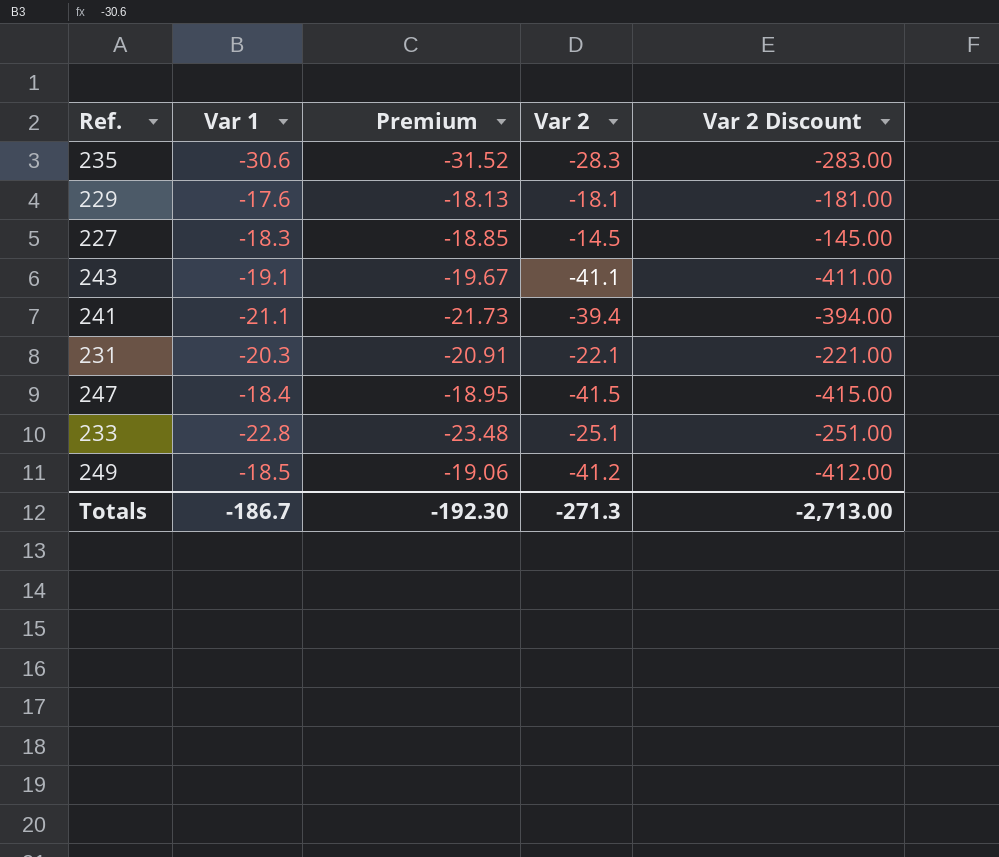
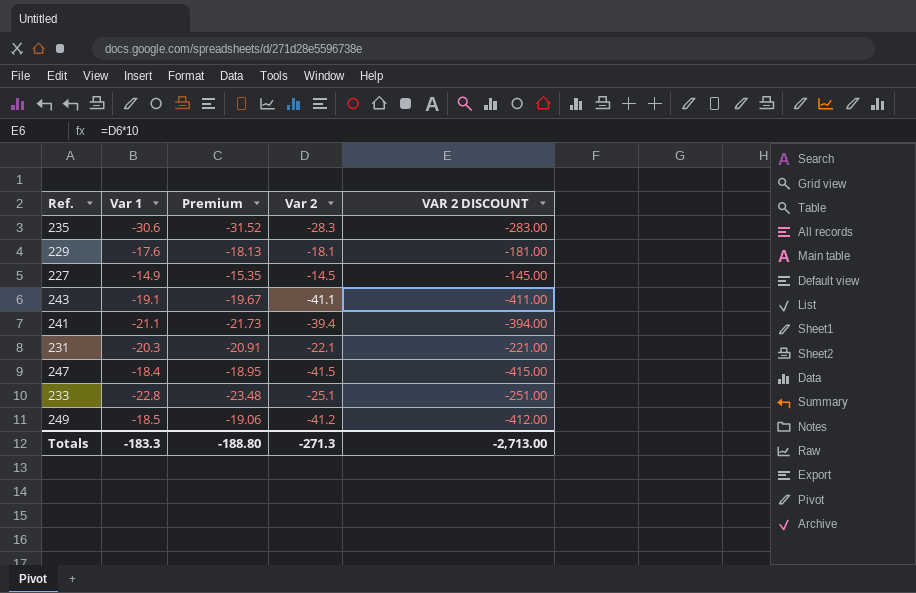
column name: Var 2 Discount -> VAR 2 DISCOUNT
227 | Var 1: -18.3 -> -14.9
227 | Premium: -18.85 -> -15.35
Totals | Var 1: -186.7 -> -183.3
Totals | Premium: -192.30 -> -188.80

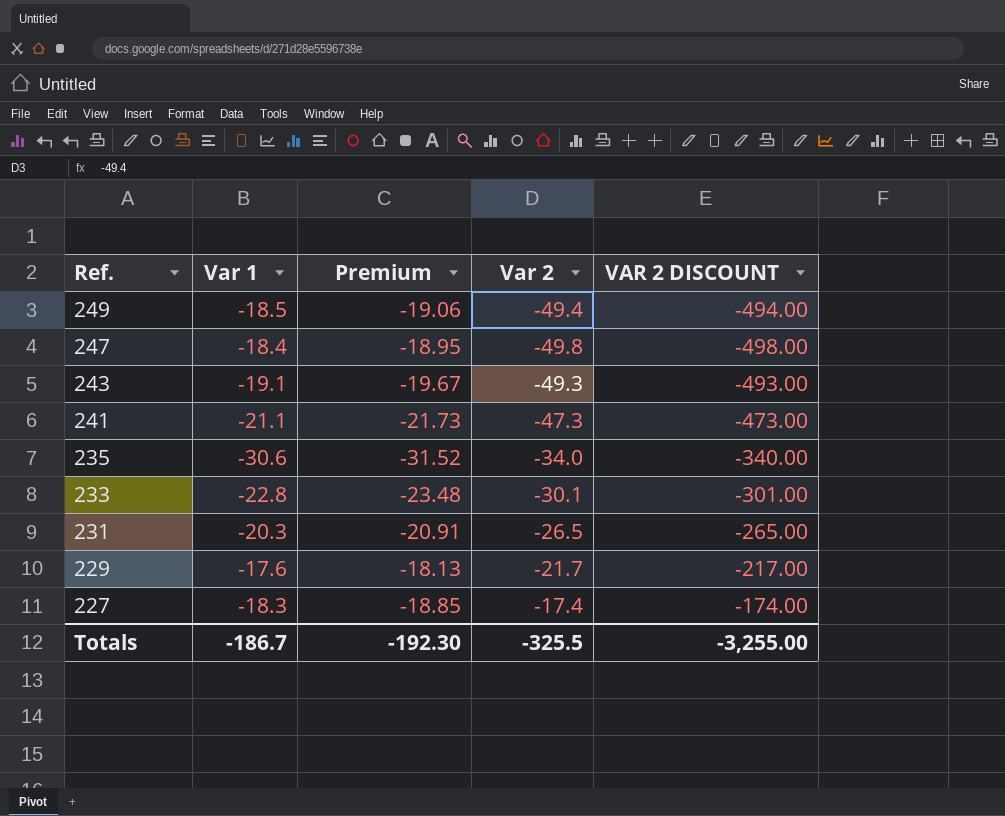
row order: none -> Ref. descending
249 | Var 2: -41.2 -> -49.4
249 | VAR 2 DISCOUNT: -412.00 -> -494.00
247 | Var 2: -41.5 -> -49.8
247 | VAR 2 DISCOUNT: -415.00 -> -498.00
243 | Var 2: -41.1 -> -49.3
243 | VAR 2 DISCOUNT: -411.00 -> -493.00
241 | Var 2: -39.4 -> -47.3
241 | VAR 2 DISCOUNT: -394.00 -> -473.00
235 | Var 2: -28.3 -> -34.0
235 | VAR 2 DISCOUNT: -283.00 -> -340.00
233 | Var 2: -25.1 -> -30.1
233 | VAR 2 DISCOUNT: -251.00 -> -301.00
231 | Var 2: -22.1 -> -26.5
231 | VAR 2 DISCOUNT: -221.00 -> -265.00
229 | Var 2: -18.1 -> -21.7
229 | VAR 2 DISCOUNT: -181.00 -> -217.00
227 | Var 1: -14.9 -> -18.3
227 | Premium: -15.35 -> -18.85
227 | Var 2: -14.5 -> -17.4
227 | VAR 2 DISCOUNT: -145.00 -> -174.00
Totals | Var 1: -183.3 -> -186.7
Totals | Premium: -188.80 -> -192.30
Totals | Var 2: -271.3 -> -325.5
Totals | VAR 2 DISCOUNT: -2,713.00 -> -3,255.00

